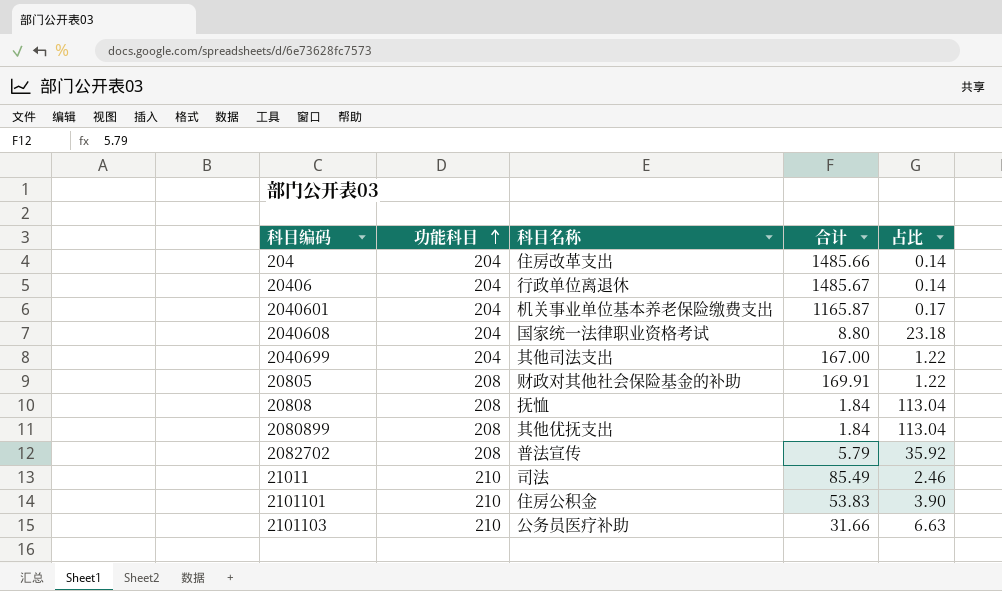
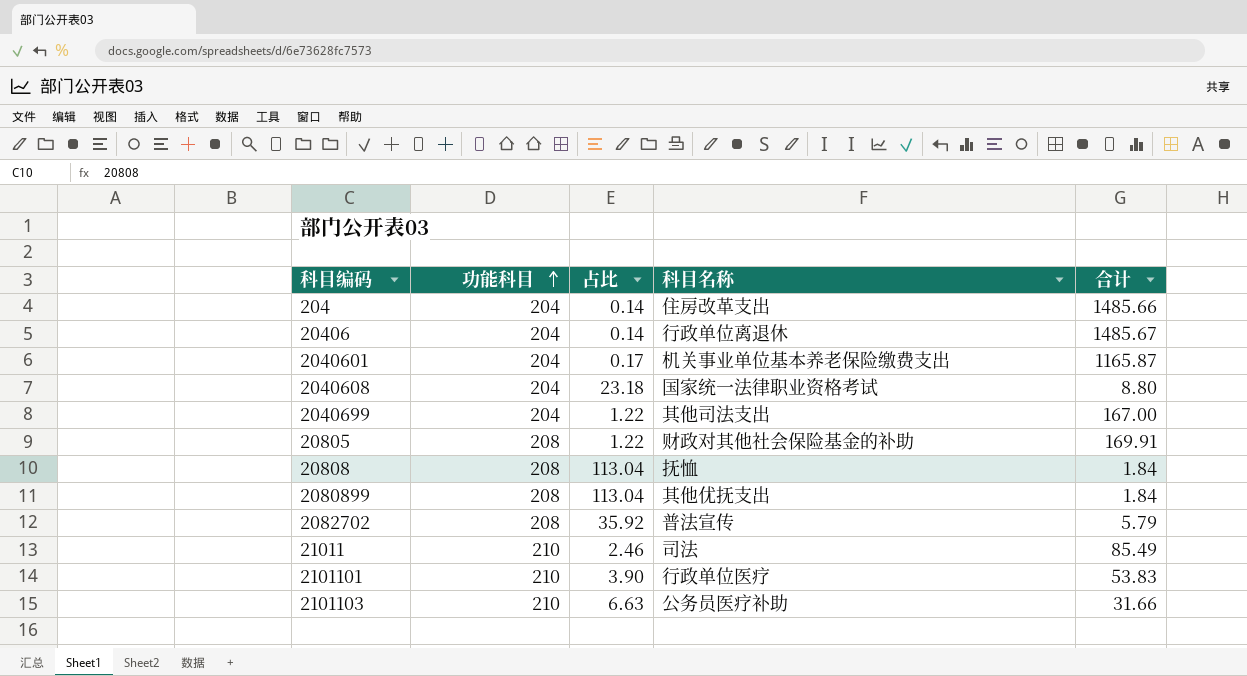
column 占比 | position: 5 -> 3
2101101 | 科目名称: 住房公积金 -> 行政单位医疗

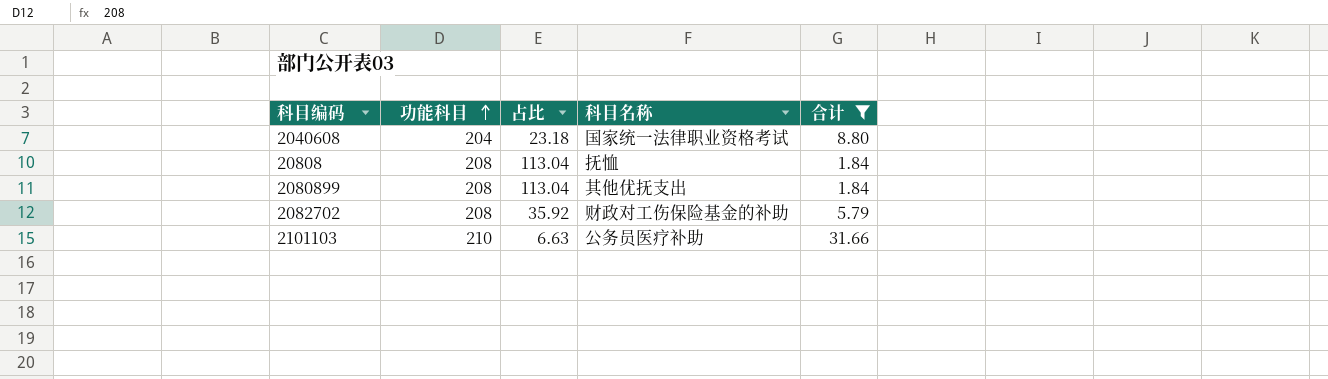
filter: none -> 合计 <= 31.66
2082702 | 科目名称: 普法宣传 -> 财政对工伤保险基金的补助

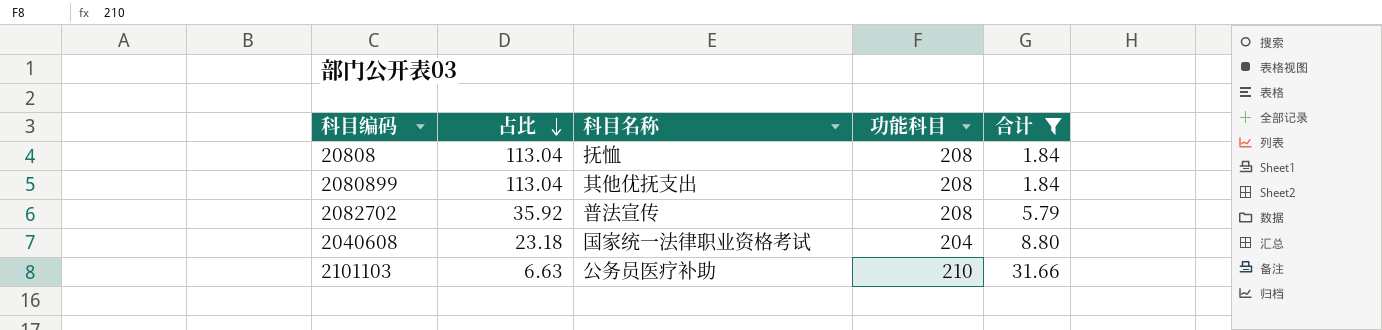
row order: 功能科目 ascending -> 占比 descending
column 功能科目 | position: 2 -> 4
2082702 | 科目名称: 财政对工伤保险基金的补助 -> 普法宣传

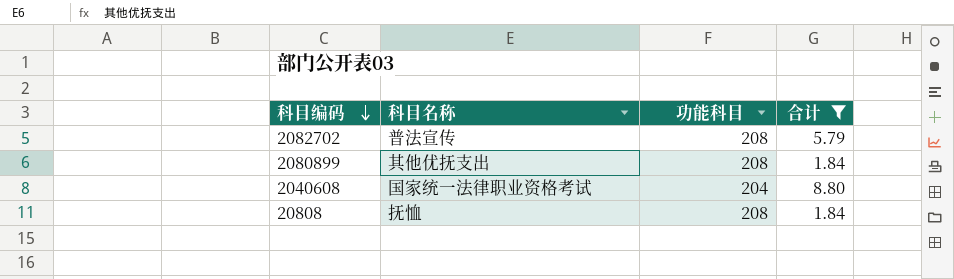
row order: 占比 descending -> 科目编码 descending
column 占比 | formula: [功能科目] / [合计] -> none
row 2101103: 6.63 | 公务员医疗补助 | 210 | 31.66 -> none

